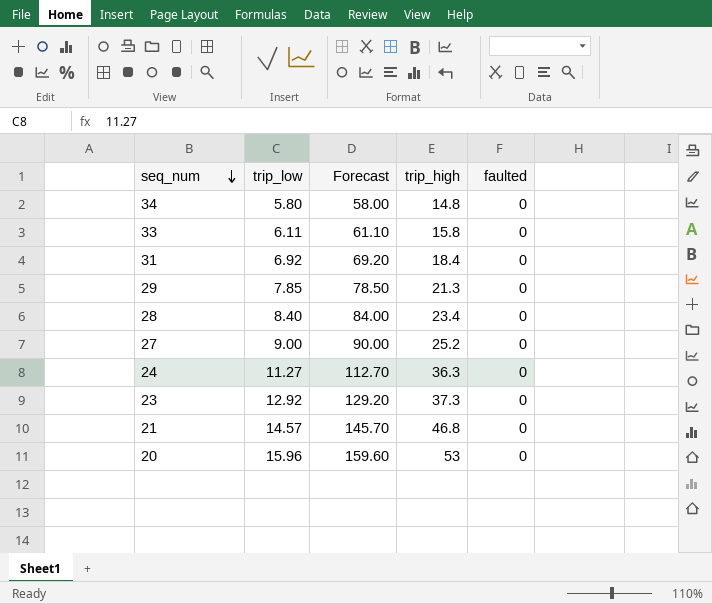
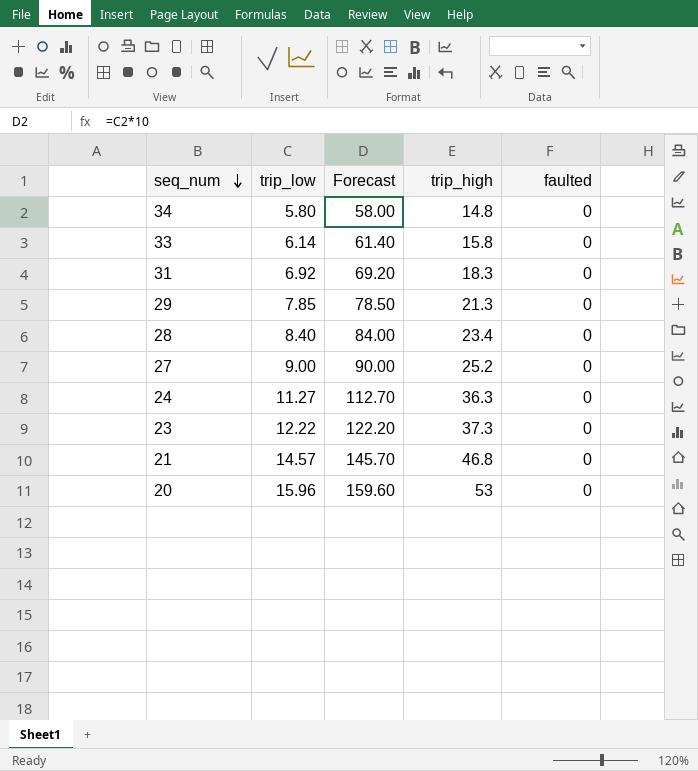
33 | trip_low: 6.11 -> 6.14
33 | Forecast: 61.10 -> 61.40
31 | trip_high: 18.4 -> 18.3
23 | trip_low: 12.92 -> 12.22
23 | Forecast: 129.20 -> 122.20

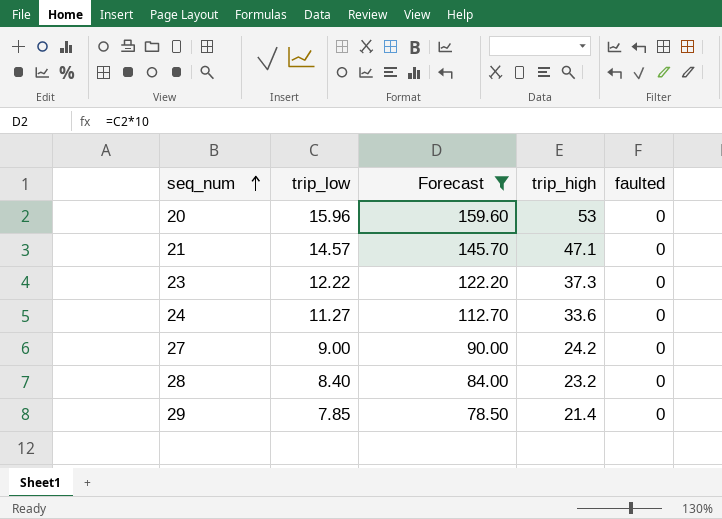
filter: none -> Forecast >= 78.50
row order: seq_num descending -> seq_num ascending
21 | trip_high: 46.8 -> 47.1
24 | trip_high: 36.3 -> 33.6
27 | trip_high: 25.2 -> 24.2
28 | trip_high: 23.4 -> 23.2
29 | trip_high: 21.3 -> 21.4

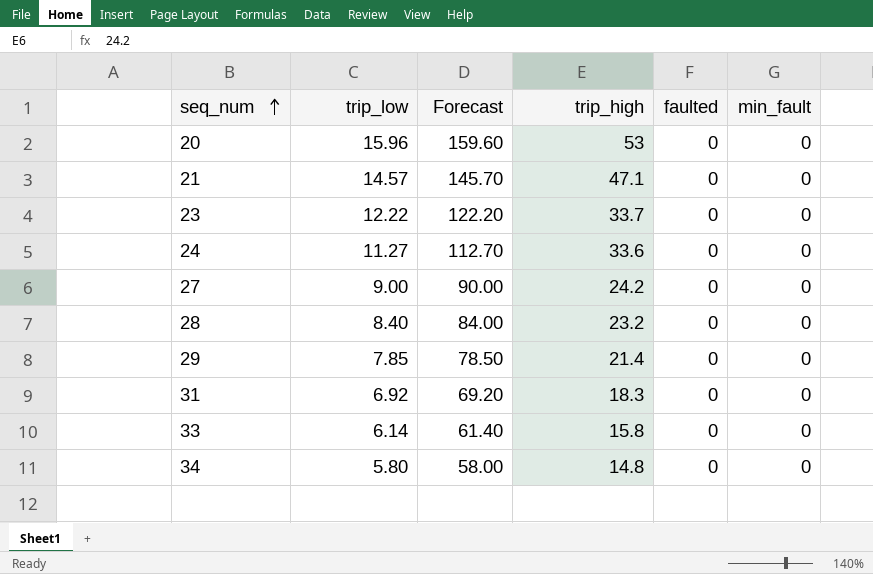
filter: Forecast >= 78.50 -> none
column min_fault | position: none -> 6
23 | trip_high: 37.3 -> 33.7

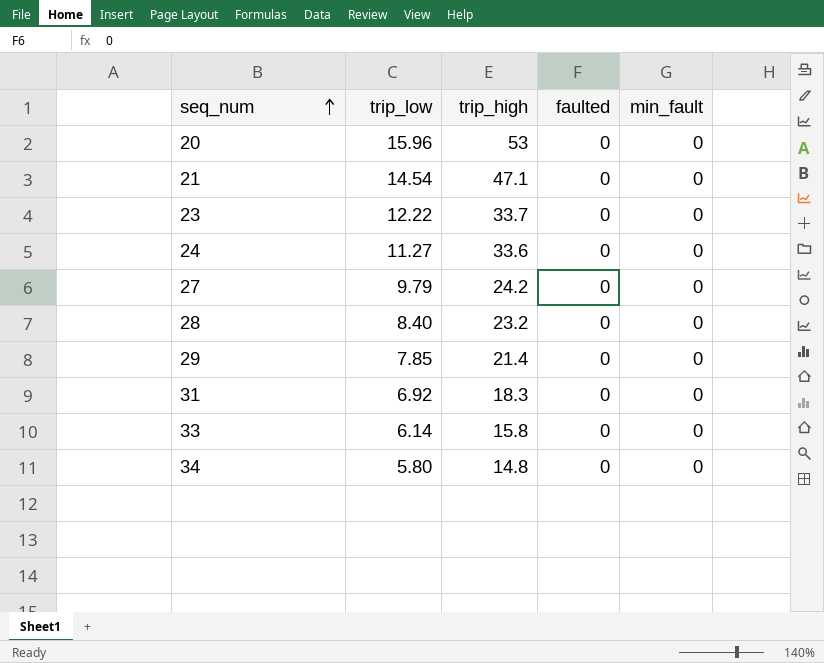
column Forecast | formula: [trip_low] * 10 -> none
21 | trip_low: 14.57 -> 14.54
27 | trip_low: 9.00 -> 9.79

